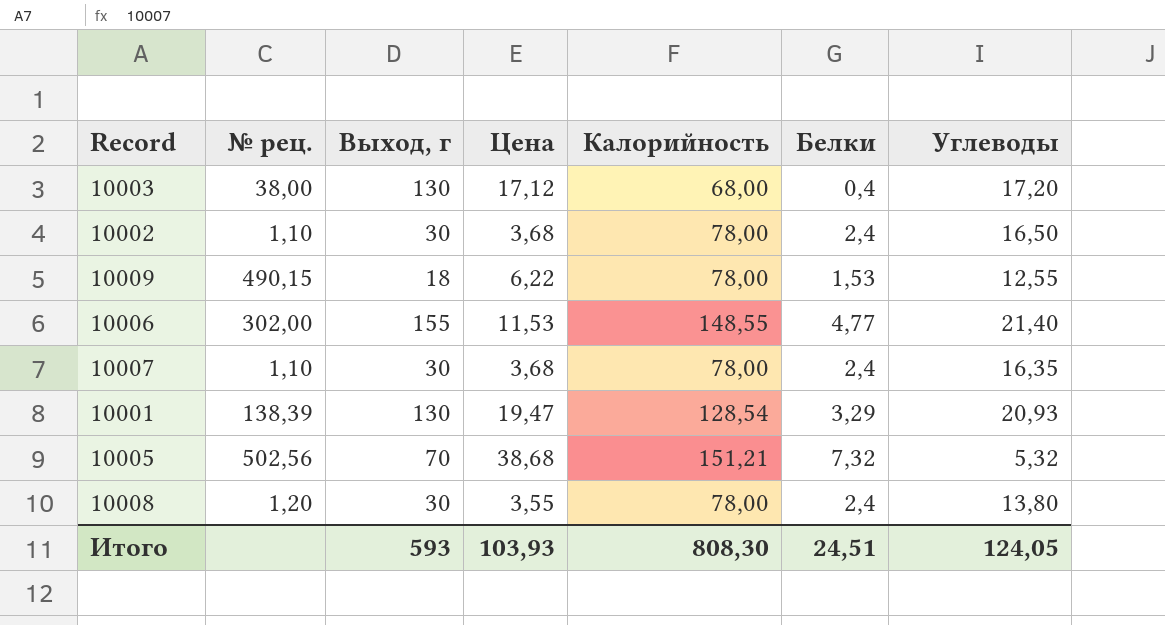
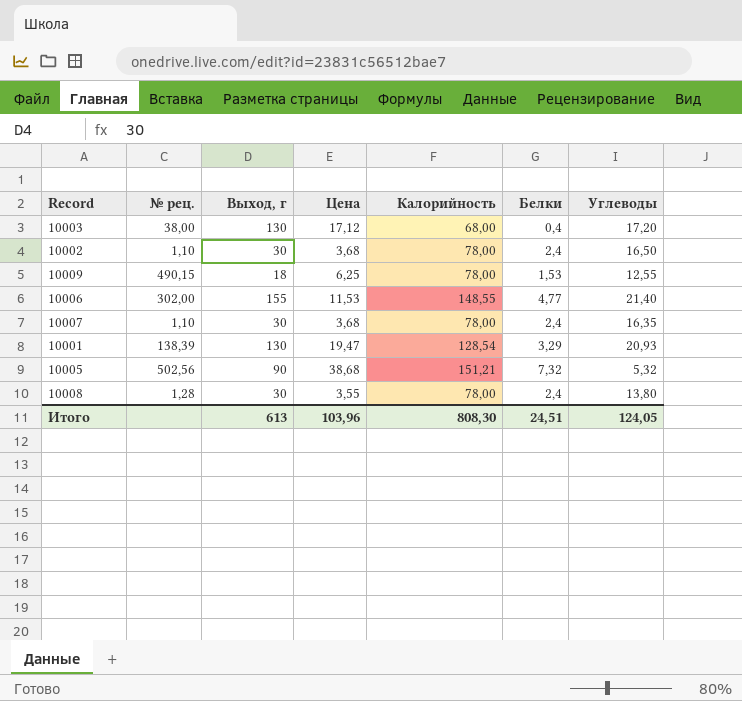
10009 | Цена: 6,22 -> 6,25
10005 | Выход, г: 70 -> 90
10008 | № рец.: 1,20 -> 1,28
Итого | Выход, г: 593 -> 613
Итого | Цена: 103,93 -> 103,96

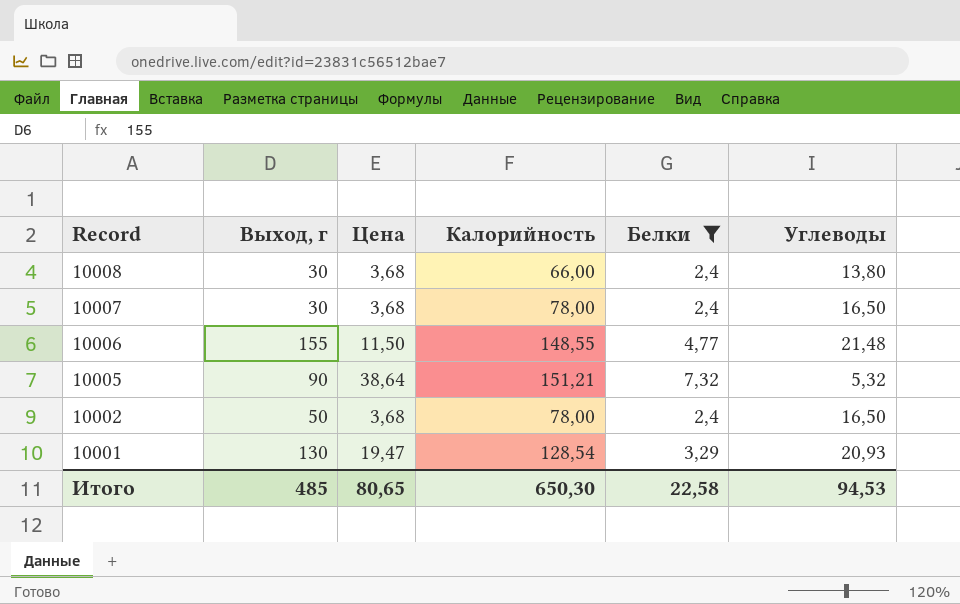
filter: none -> Белки >= 2,4
row order: none -> Record descending
column № рец. | position: 2 -> none
10008 | Цена: 3,55 -> 3,68
10008 | Калорийность: 78,00 -> 66,00
10007 | Углеводы: 16,35 -> 16,50
10006 | Цена: 11,53 -> 11,50
10006 | Углеводы: 21,40 -> 21,48
10005 | Цена: 38,68 -> 38,64
10002 | Выход, г: 30 -> 50
Итого | Выход, г: 613 -> 485
Итого | Цена: 103,96 -> 80,65
Итого | Калорийность: 808,30 -> 650,30
Итого | Белки: 24,51 -> 22,58
Итого | Углеводы: 124,05 -> 94,53

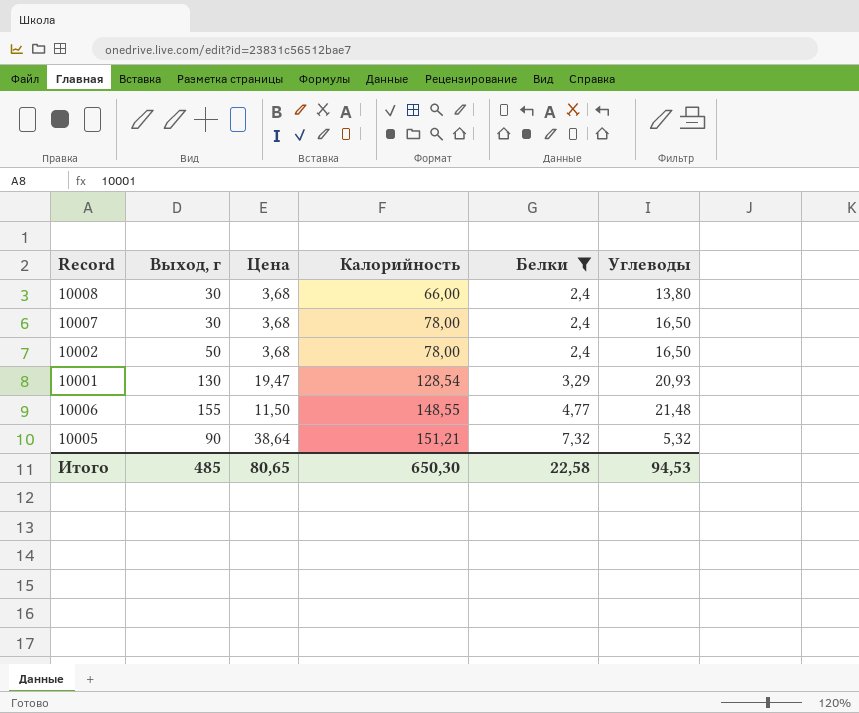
row order: Record descending -> Калорийность ascending

